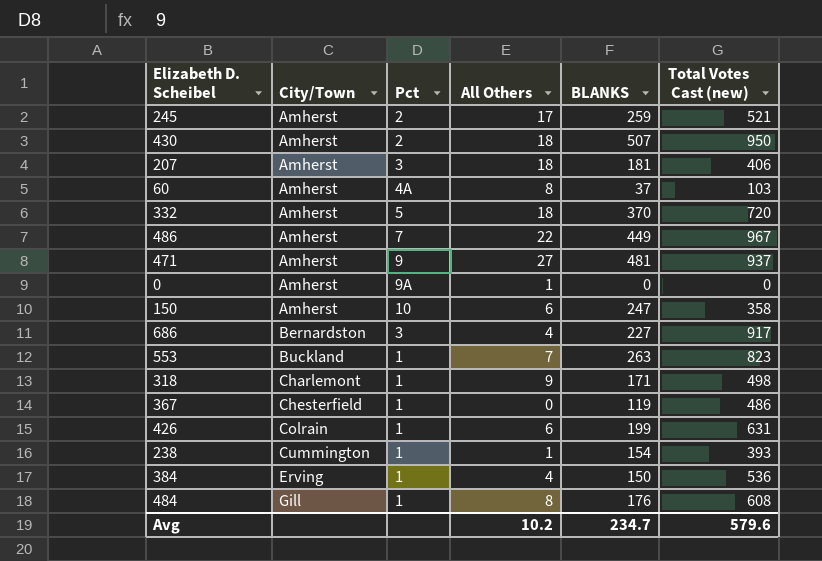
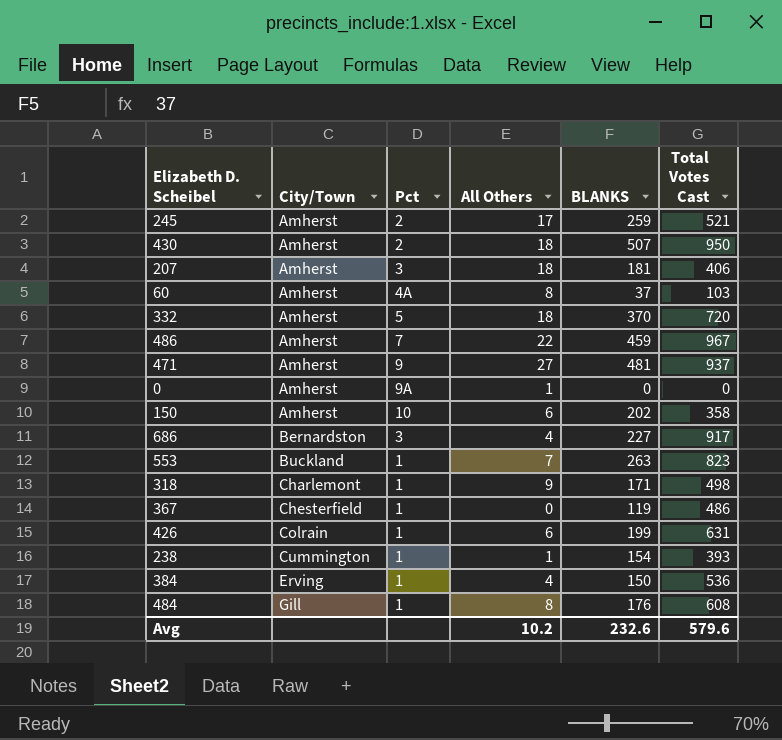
column name: Total Votes Cast (new) -> Total Votes Cast
486 | BLANKS: 449 -> 459
150 | BLANKS: 247 -> 202
Avg | BLANKS: 234.7 -> 232.6

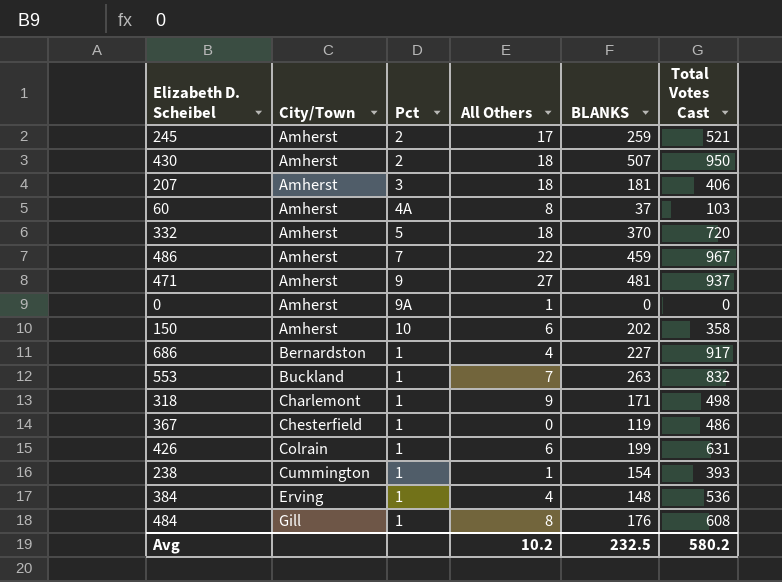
686 | Pct: 3 -> 1
553 | Total Votes Cast: 823 -> 832
384 | BLANKS: 150 -> 148
Avg | BLANKS: 232.6 -> 232.5
Avg | Total Votes Cast: 579.6 -> 580.2

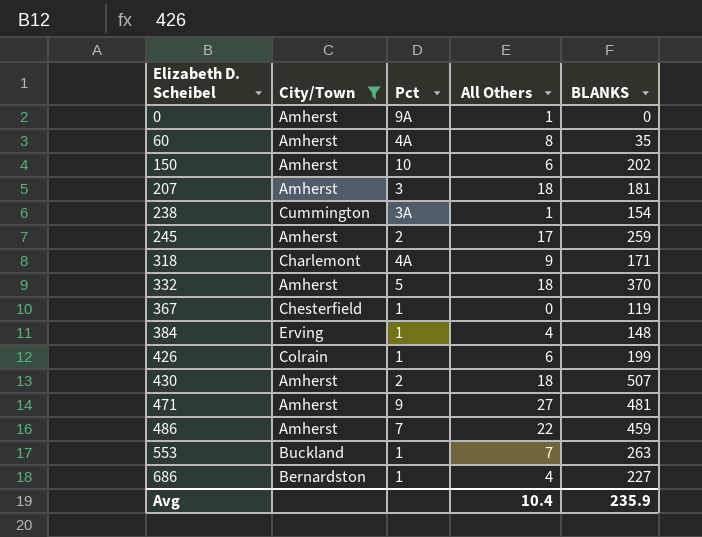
filter: none -> City/Town != Gill
row order: City/Town ascending -> Elizabeth D. Scheibel ascending
column Total Votes Cast | position: 6 -> none
60 | BLANKS: 37 -> 35
238 | Pct: 1 -> 3A
318 | Pct: 1 -> 4A
Avg | All Others: 10.2 -> 10.4
Avg | BLANKS: 232.5 -> 235.9

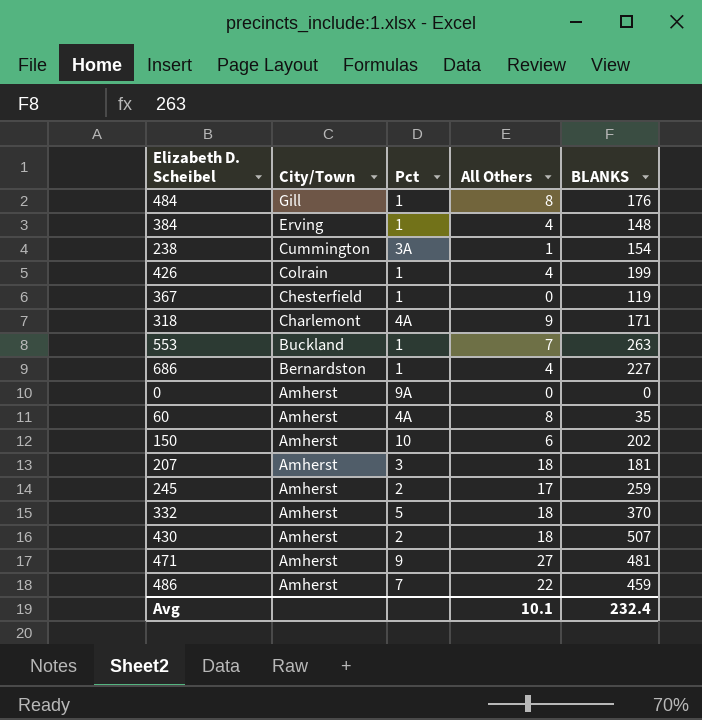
filter: City/Town != Gill -> none
row order: Elizabeth D. Scheibel ascending -> City/Town descending
426 | All Others: 6 -> 4
0 | All Others: 1 -> 0
Avg | All Others: 10.4 -> 10.1
Avg | BLANKS: 235.9 -> 232.4

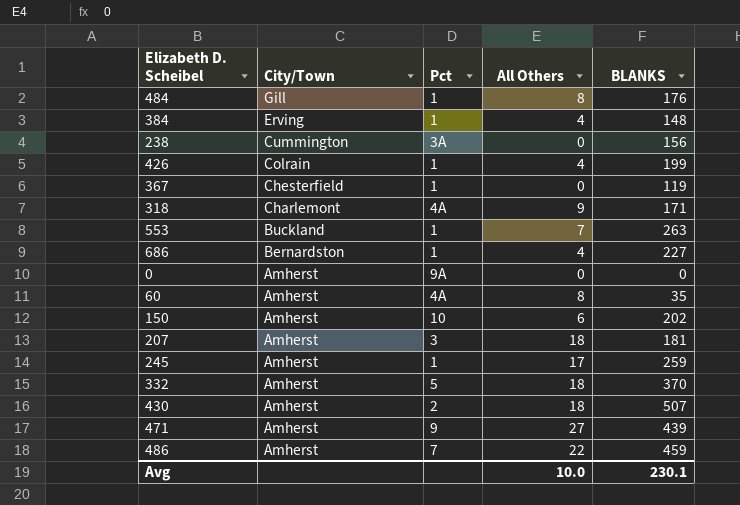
238 | All Others: 1 -> 0
238 | BLANKS: 154 -> 156
245 | Pct: 2 -> 1
471 | BLANKS: 481 -> 439
Avg | All Others: 10.1 -> 10.0
Avg | BLANKS: 232.4 -> 230.1

